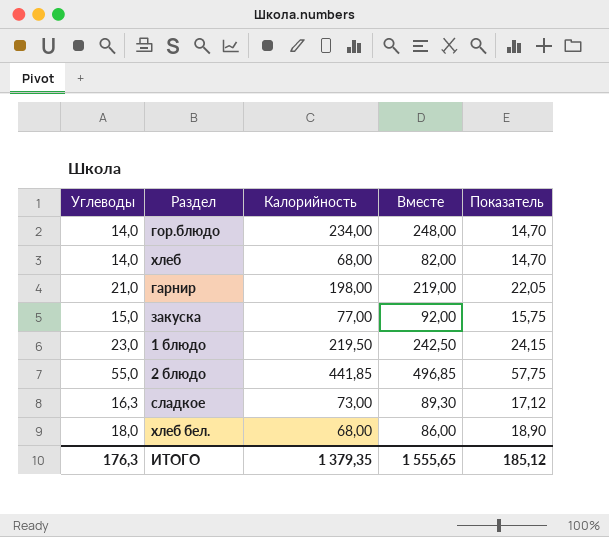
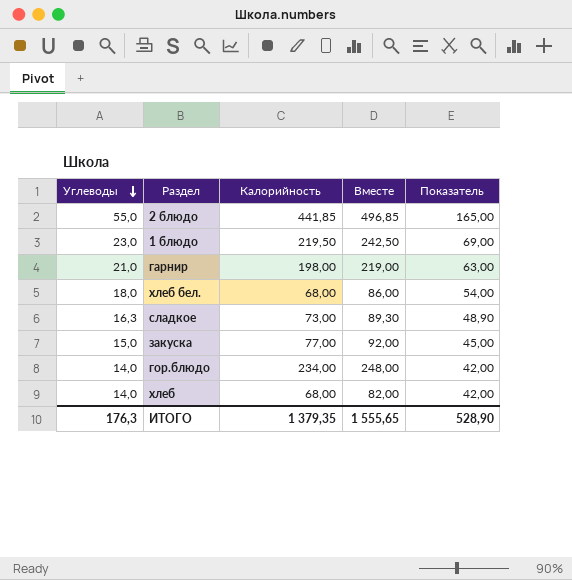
row order: none -> Углеводы descending
column Показатель | formula: [Углеводы] * 1,05 -> [Углеводы] * 3
ИТОГО | Показатель: 185,12 -> 528,90

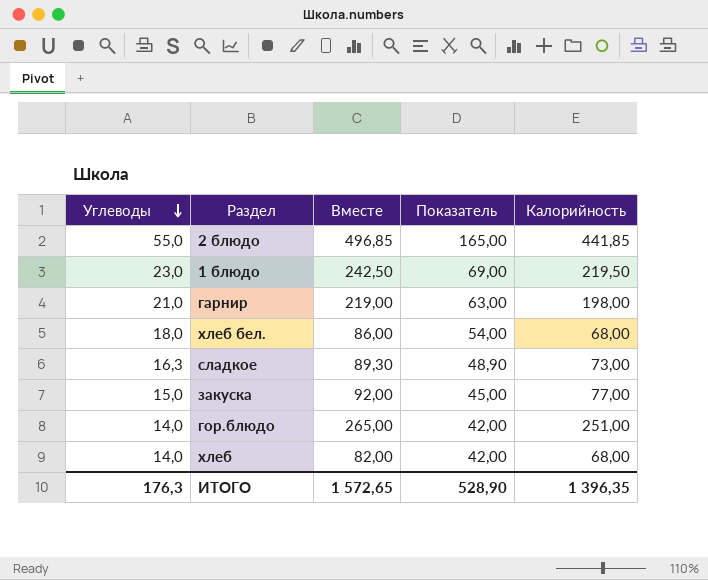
column Калорийность | position: 3 -> 5
гор.блюдо | Вместе: 248,00 -> 265,00
гор.блюдо | Калорийность: 234,00 -> 251,00
ИТОГО | Вместе: 1 555,65 -> 1 572,65
ИТОГО | Калорийность: 1 379,35 -> 1 396,35

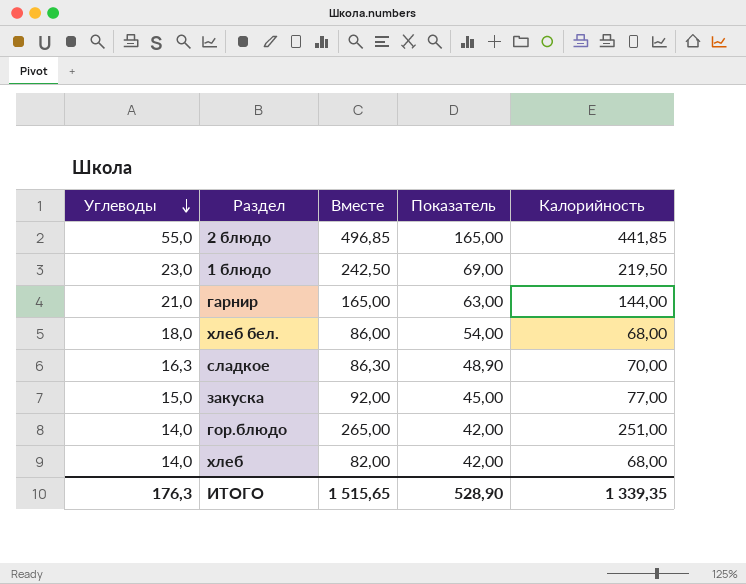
гарнир | Вместе: 219,00 -> 165,00
гарнир | Калорийность: 198,00 -> 144,00
сладкое | Вместе: 89,30 -> 86,30
сладкое | Калорийность: 73,00 -> 70,00
ИТОГО | Вместе: 1 572,65 -> 1 515,65
ИТОГО | Калорийность: 1 396,35 -> 1 339,35

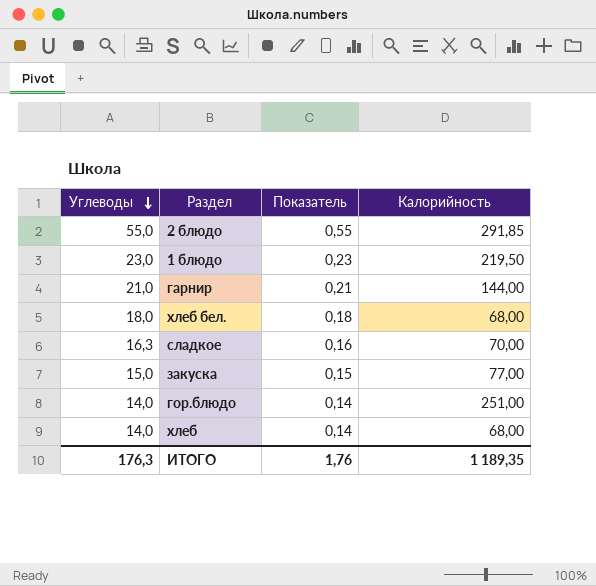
column Вместе | formula: [Углеводы] + [Калорийность] -> none
column Показатель | formula: [Углеводы] * 3 -> [Углеводы] * 0,01
2 блюдо | Калорийность: 441,85 -> 291,85
ИТОГО | Показатель: 528,90 -> 1,76
ИТОГО | Калорийность: 1 339,35 -> 1 189,35

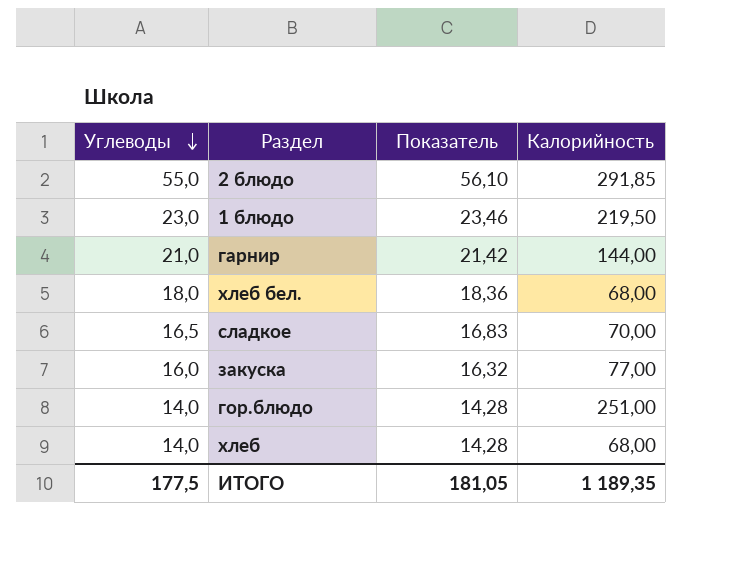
column Показатель | formula: [Углеводы] * 0,01 -> [Углеводы] * 1,02
сладкое | Углеводы: 16,3 -> 16,5
закуска | Углеводы: 15,0 -> 16,0
ИТОГО | Углеводы: 176,3 -> 177,5
ИТОГО | Показатель: 1,76 -> 181,05

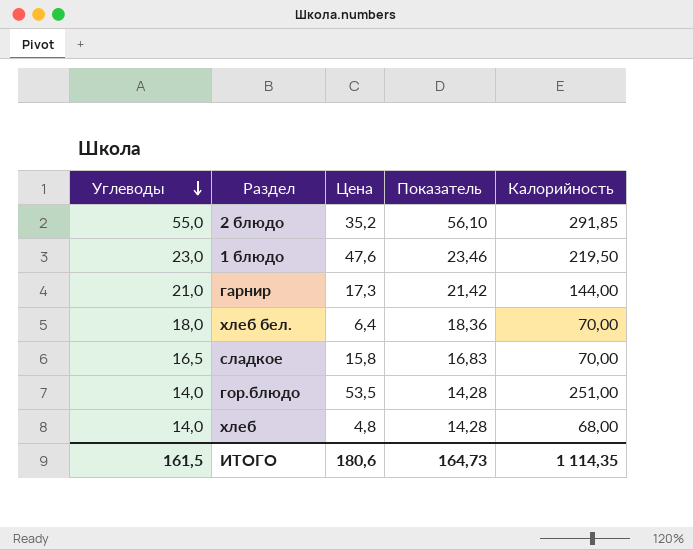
column Цена | position: none -> 3
row закуска: 16,0 | 16,32 | 77,00 -> none
хлеб бел. | Калорийность: 68,00 -> 70,00
ИТОГО | Углеводы: 177,5 -> 161,5
ИТОГО | Показатель: 181,05 -> 164,73
ИТОГО | Калорийность: 1 189,35 -> 1 114,35

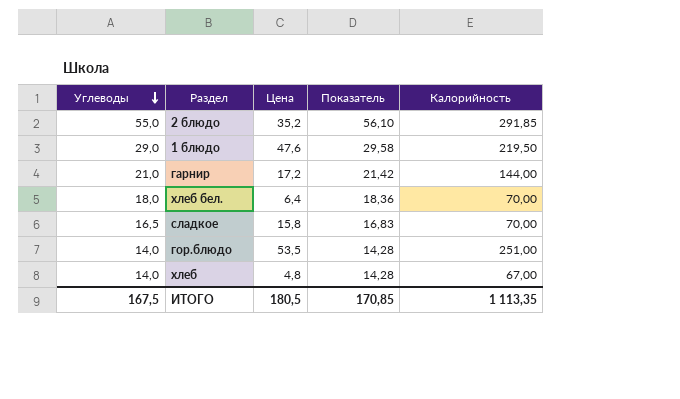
1 блюдо | Углеводы: 23,0 -> 29,0
1 блюдо | Показатель: 23,46 -> 29,58
гарнир | Цена: 17,3 -> 17,2
хлеб | Калорийность: 68,00 -> 67,00
ИТОГО | Углеводы: 161,5 -> 167,5
ИТОГО | Цена: 180,6 -> 180,5
ИТОГО | Показатель: 164,73 -> 170,85
ИТОГО | Калорийность: 1 114,35 -> 1 113,35

